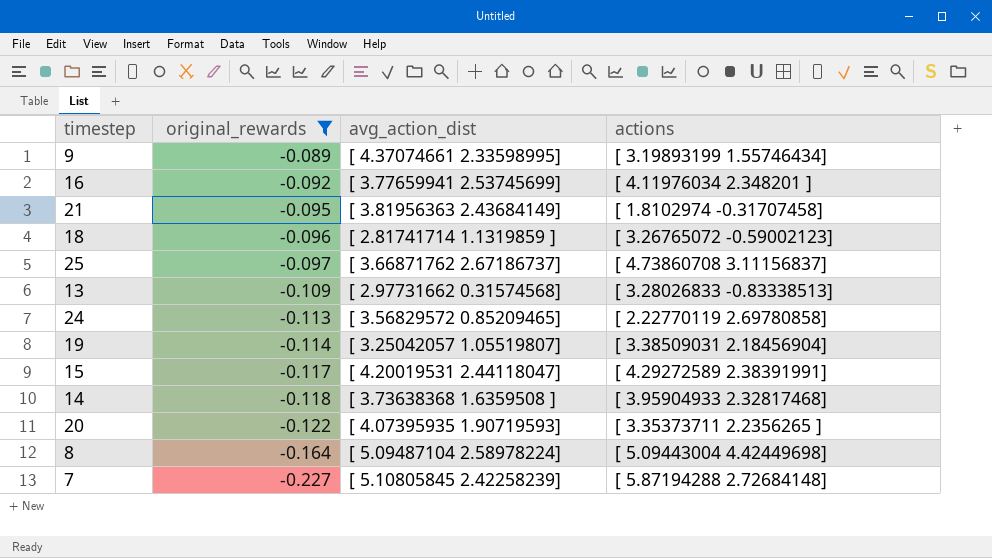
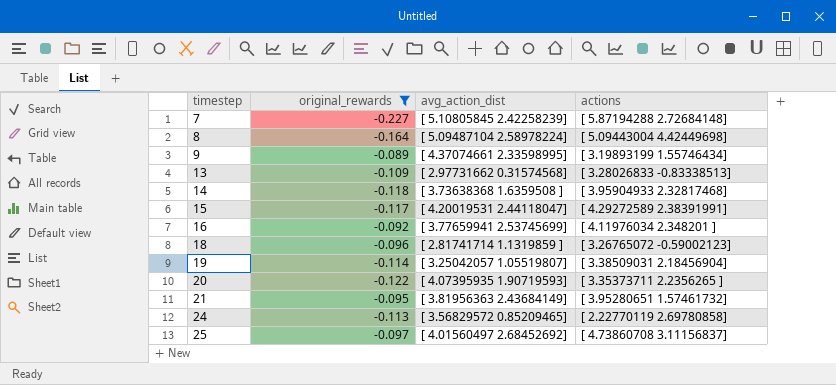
row order: original_rewards descending -> timestep ascending
21 | actions: [ 1.8102974 -0.31707458] -> [ 3.95280651 1.57461732]
25 | avg_action_dist: [ 3.66871762 2.67186737] -> [ 4.01560497 2.68452692]

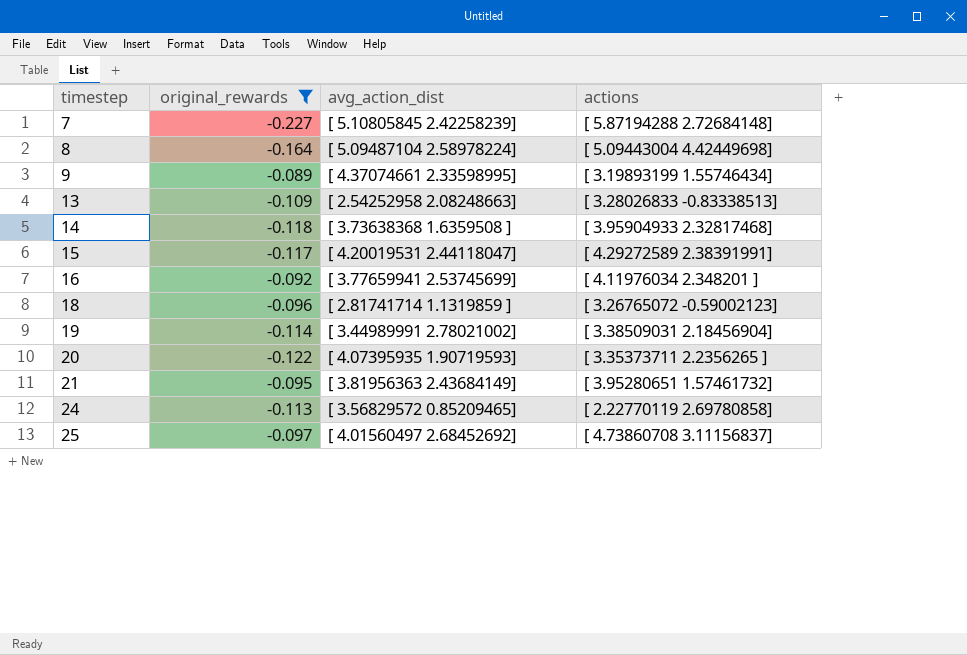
13 | avg_action_dist: [ 2.97731662 0.31574568] -> [ 2.54252958 2.08248663]
19 | avg_action_dist: [ 3.25042057 1.05519807] -> [ 3.44989991 2.78021002]

